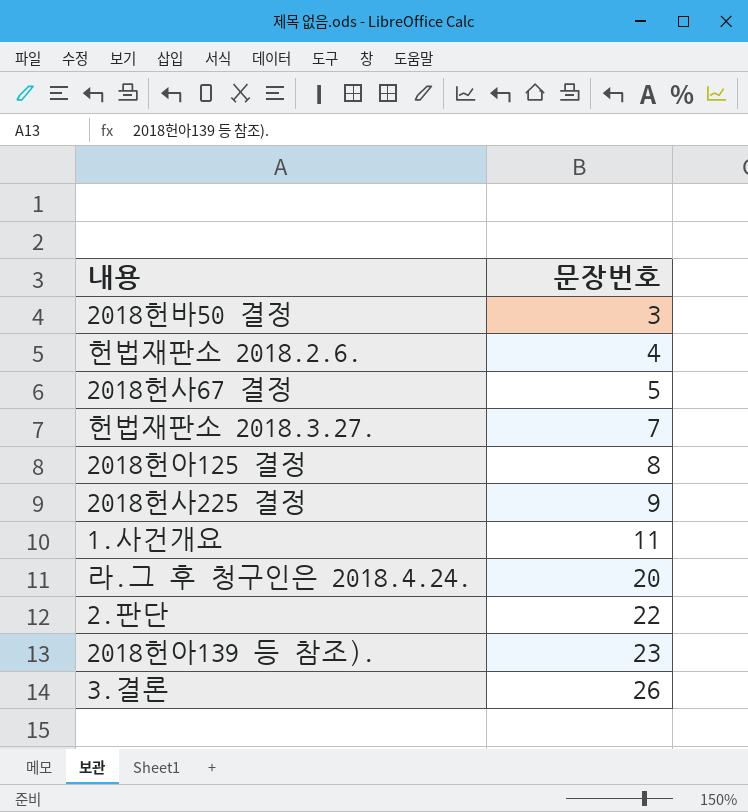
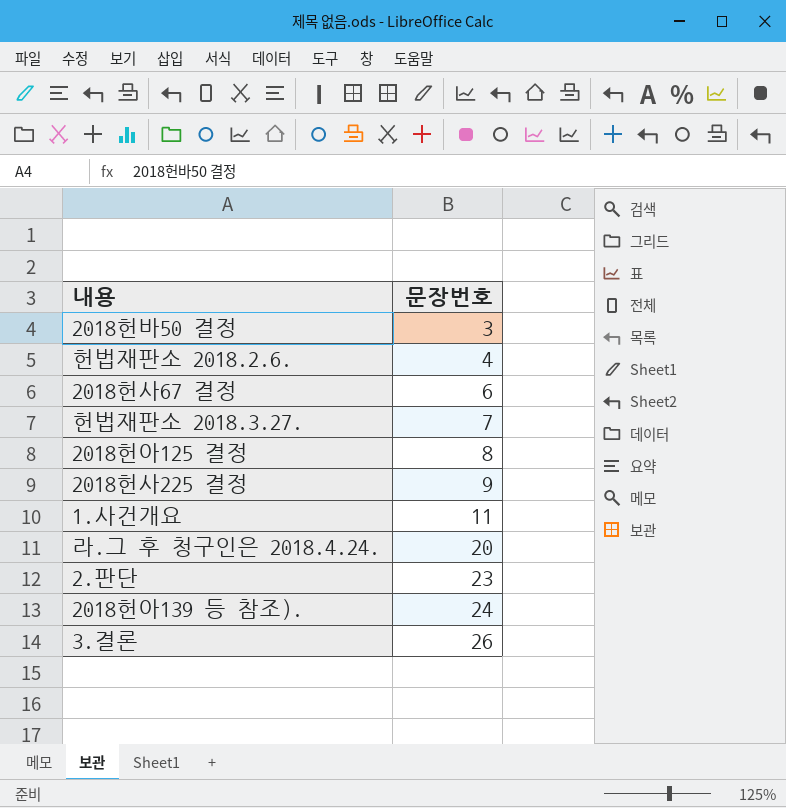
2018헌사67 결정 | 문장번호: 5 -> 6
2.판단 | 문장번호: 22 -> 23
2018헌아139 등 참조). | 문장번호: 23 -> 24

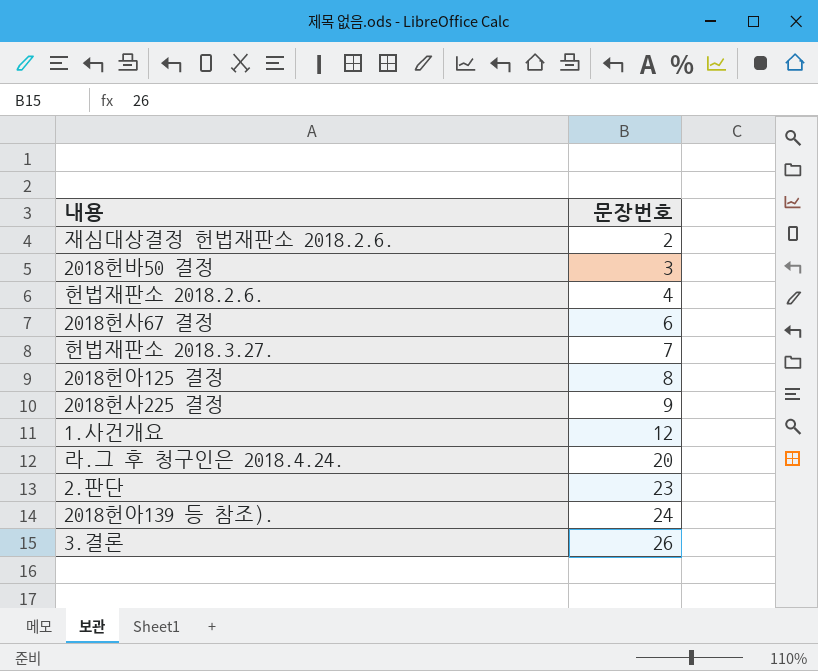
row 재심대상결정 헌법재판소 2018.2.6.: none -> 2
1.사건개요 | 문장번호: 11 -> 12

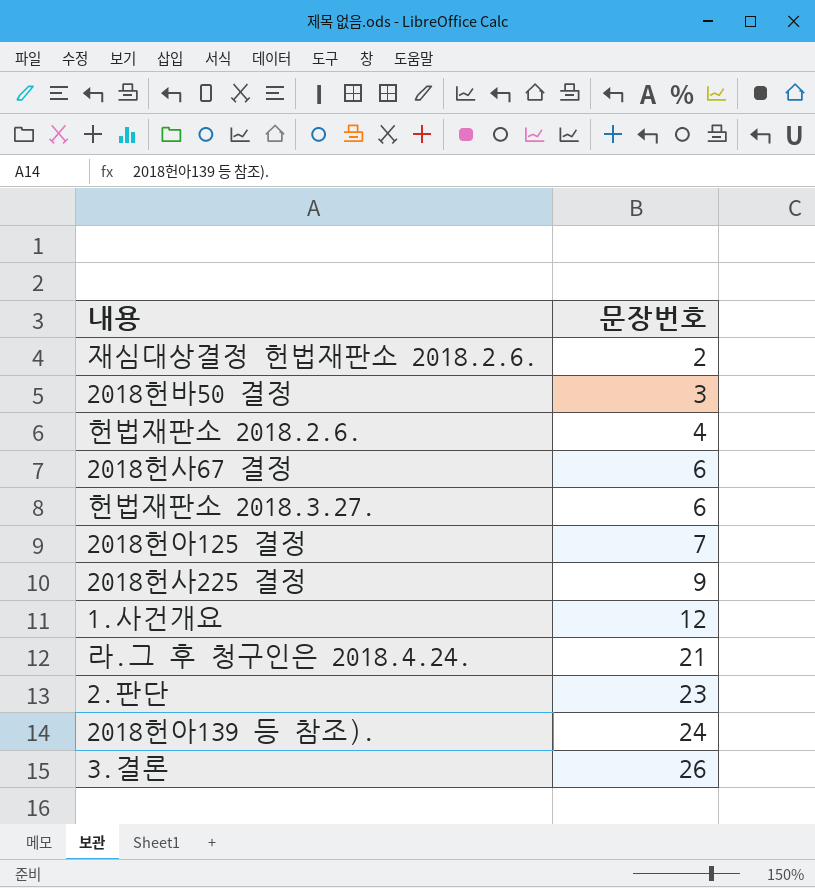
헌법재판소 2018.3.27. | 문장번호: 7 -> 6
2018헌아125 결정 | 문장번호: 8 -> 7
라.그 후 청구인은 2018.4.24. | 문장번호: 20 -> 21

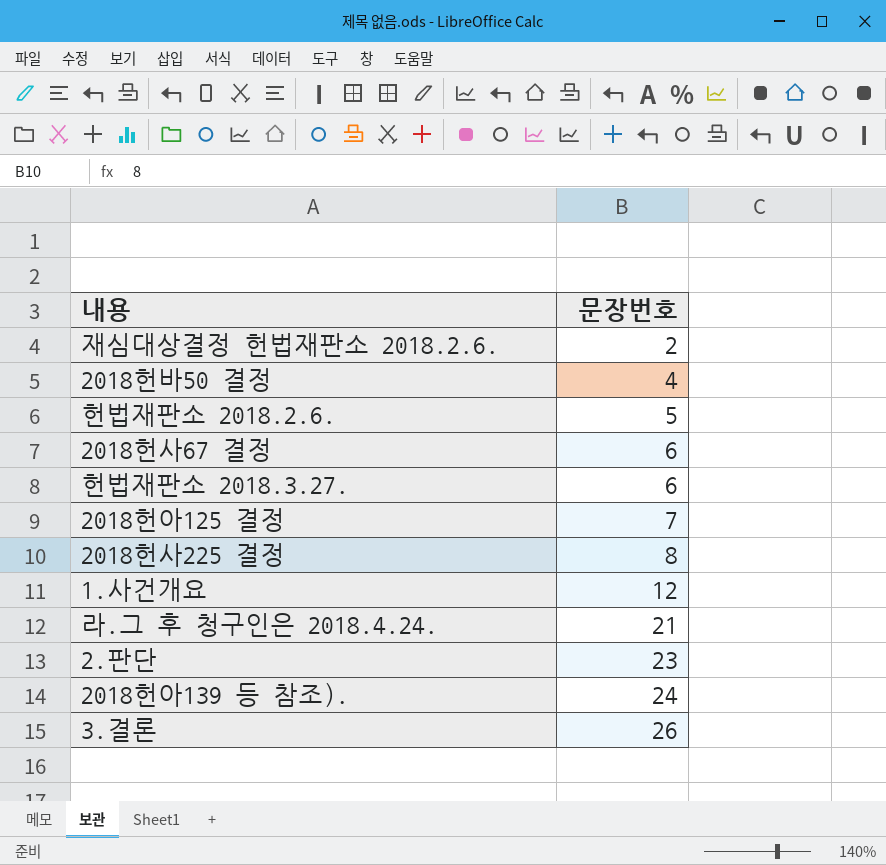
2018헌바50 결정 | 문장번호: 3 -> 4
헌법재판소 2018.2.6. | 문장번호: 4 -> 5
2018헌사225 결정 | 문장번호: 9 -> 8

